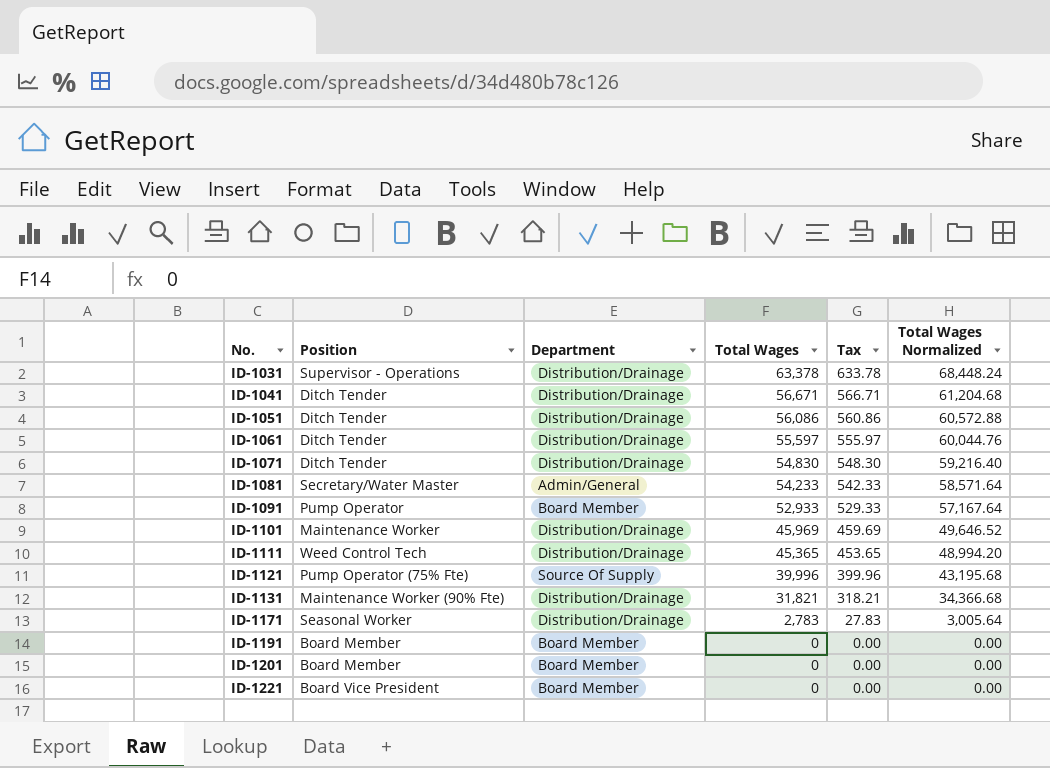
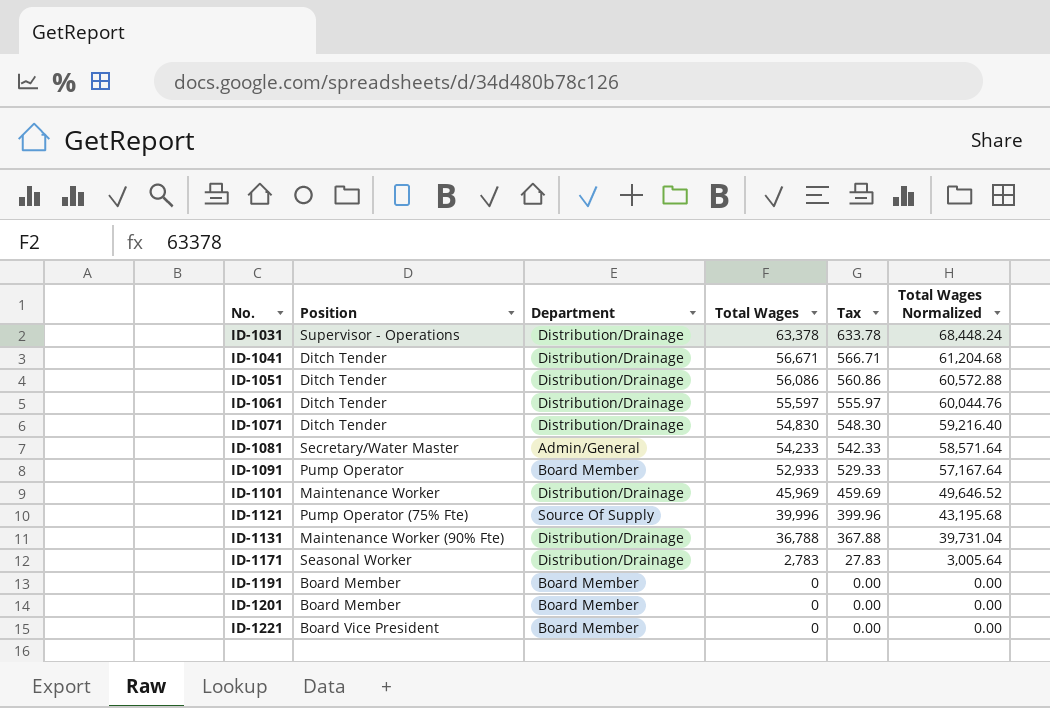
row ID-1111: Weed Control Tech | Distribution/Drainage | 45,365 | 453.65 | 48,994.20 -> none
ID-1131 | Total Wages: 31,821 -> 36,788
ID-1131 | Tax: 318.21 -> 367.88
ID-1131 | Total Wages Normalized: 34,366.68 -> 39,731.04

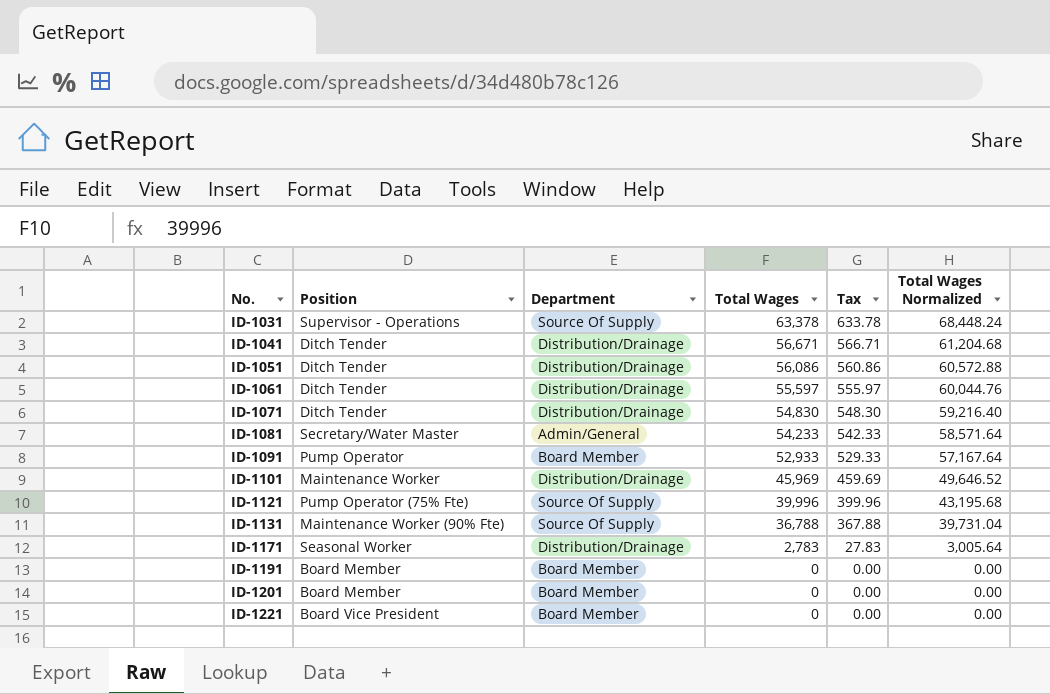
ID-1031 | Department: Distribution/Drainage -> Source Of Supply
ID-1131 | Department: Distribution/Drainage -> Source Of Supply

